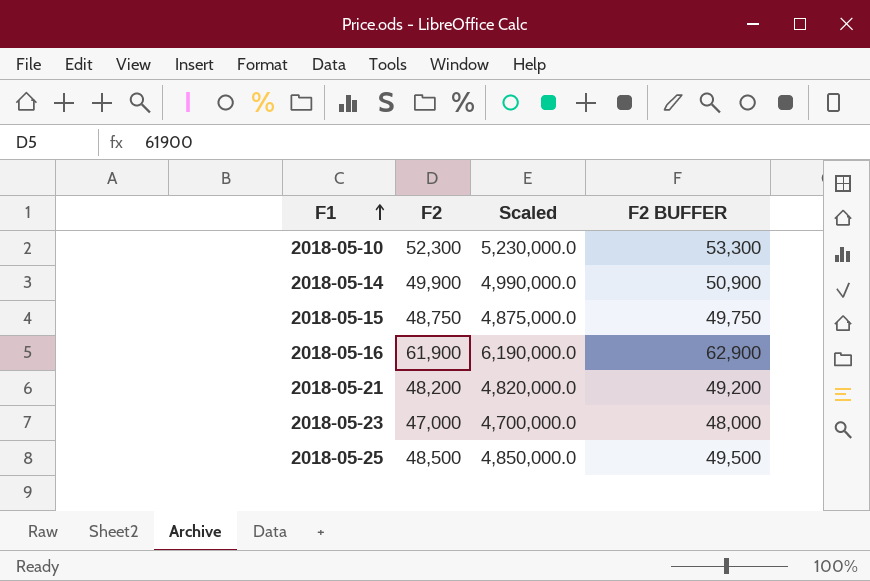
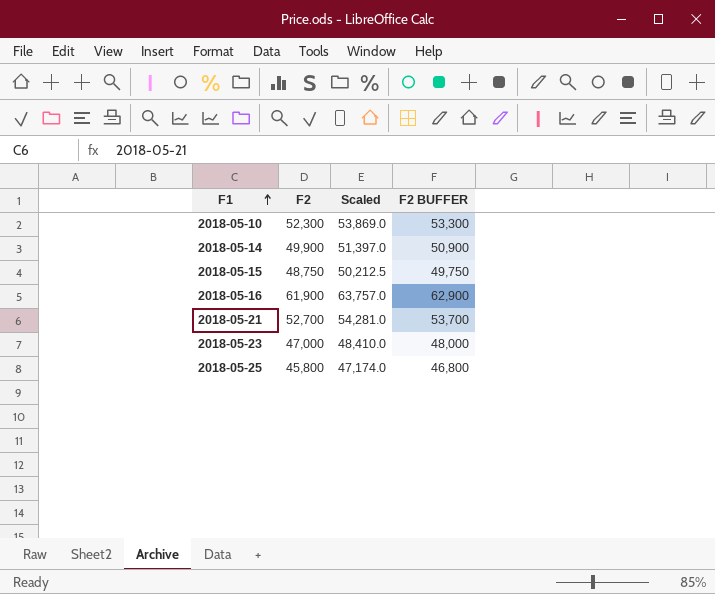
column Scaled | formula: [F2] * 100 -> [F2] * 1.03
2018-05-21 | F2: 48,200 -> 52,700
2018-05-21 | F2 BUFFER: 49,200 -> 53,700
2018-05-25 | F2: 48,500 -> 45,800
2018-05-25 | F2 BUFFER: 49,500 -> 46,800

